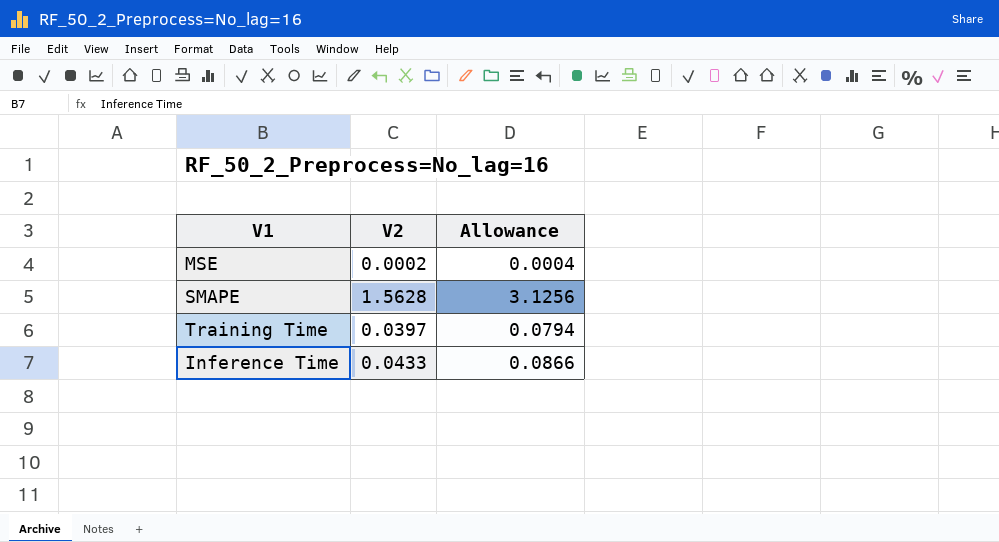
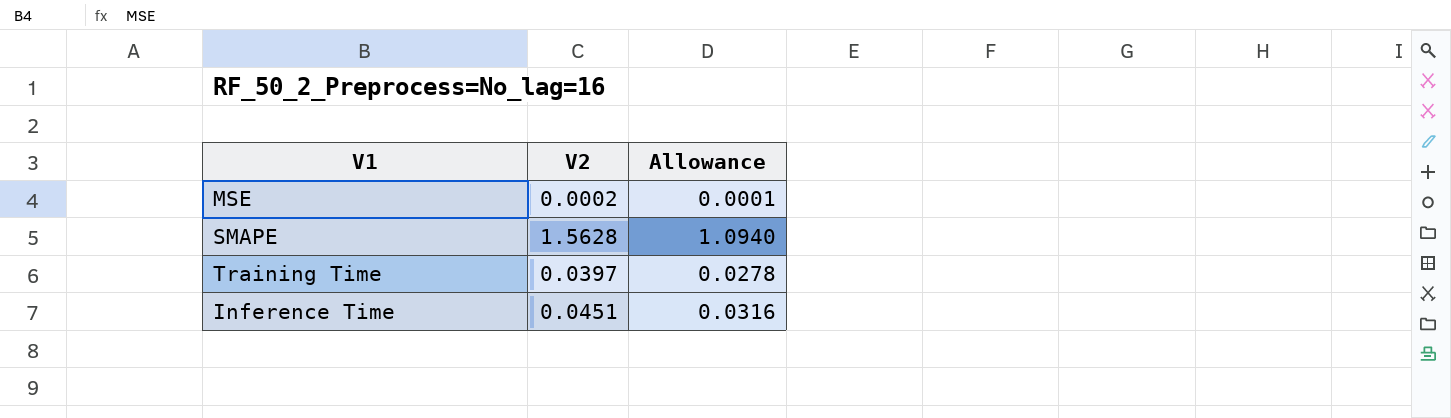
column Allowance | formula: [V2] * 2 -> [V2] * 0.7
Inference Time | V2: 0.0433 -> 0.0451

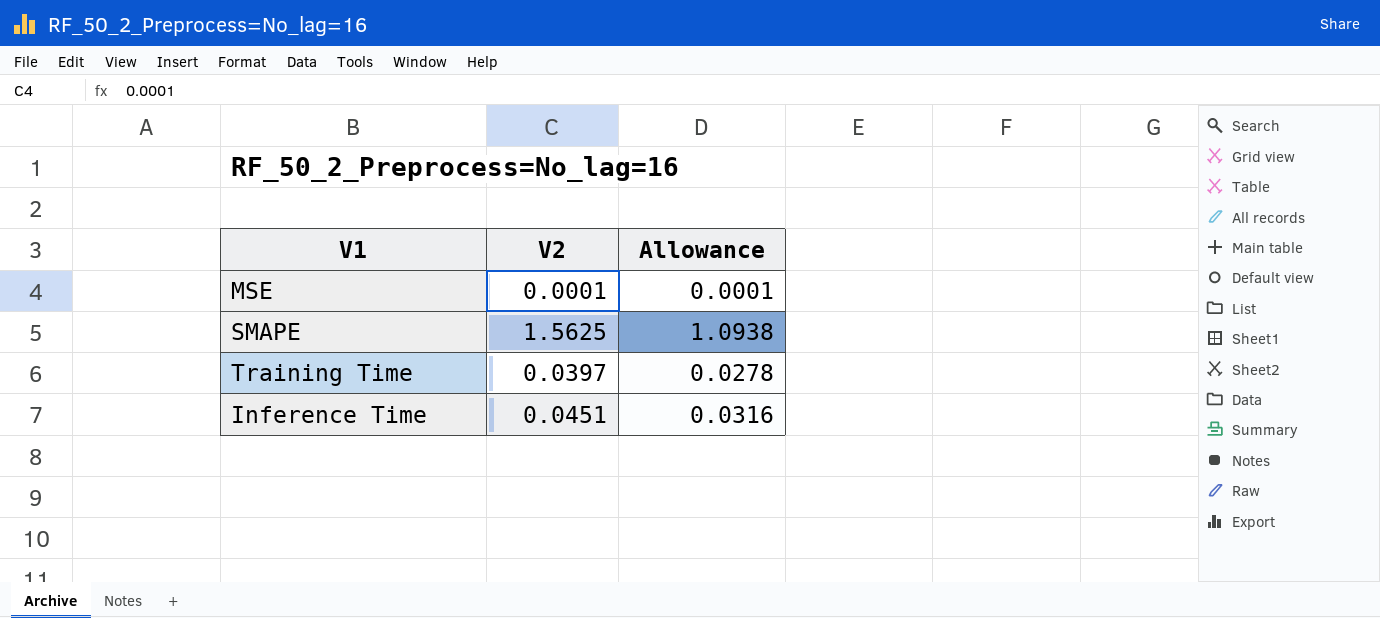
MSE | V2: 0.0002 -> 0.0001
SMAPE | V2: 1.5628 -> 1.5625
SMAPE | Allowance: 1.0940 -> 1.0938

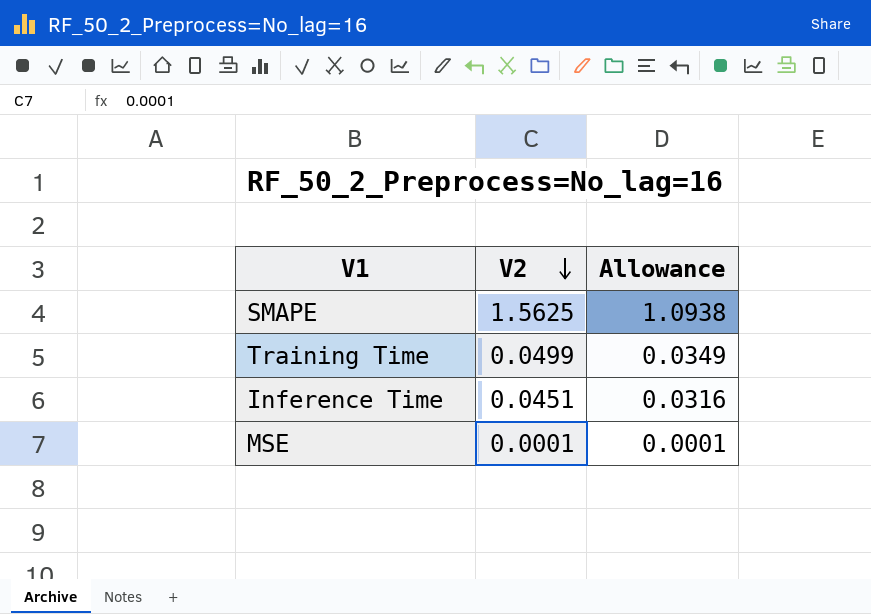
row order: none -> V2 descending
Training Time | V2: 0.0397 -> 0.0499
Training Time | Allowance: 0.0278 -> 0.0349

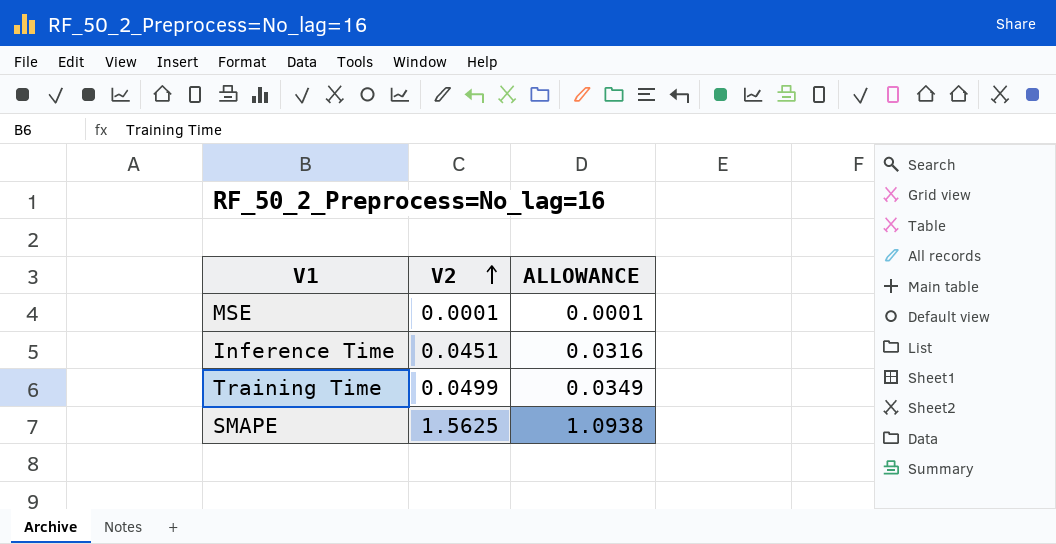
row order: V2 descending -> V2 ascending
column name: Allowance -> ALLOWANCE

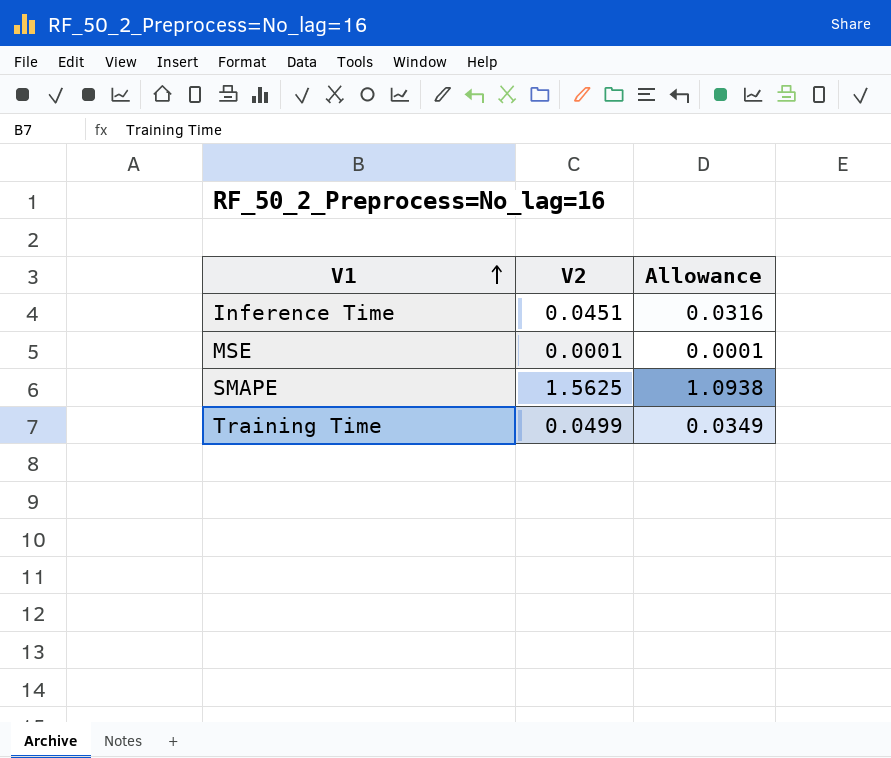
row order: V2 ascending -> V1 ascending
column name: ALLOWANCE -> Allowance

